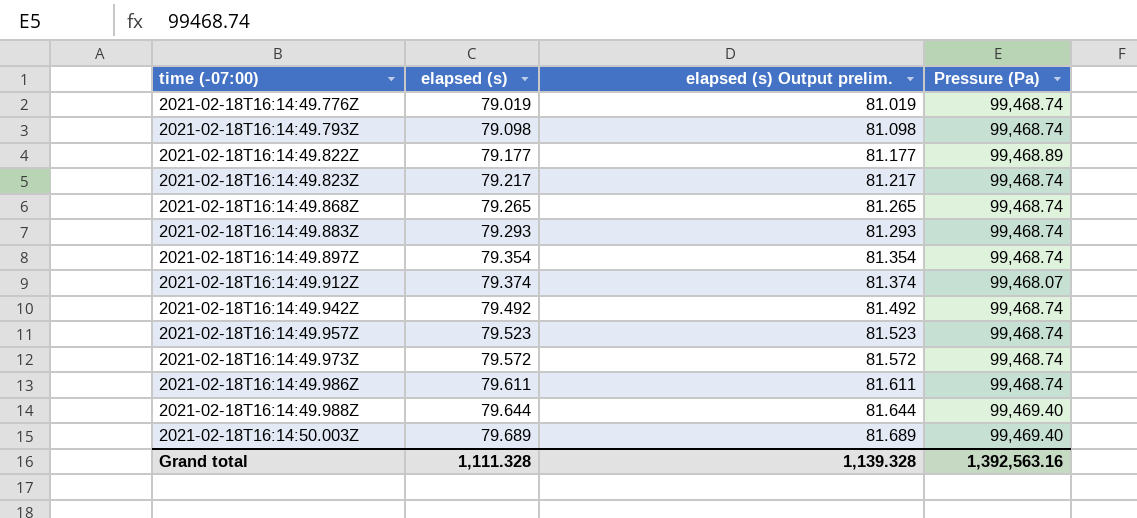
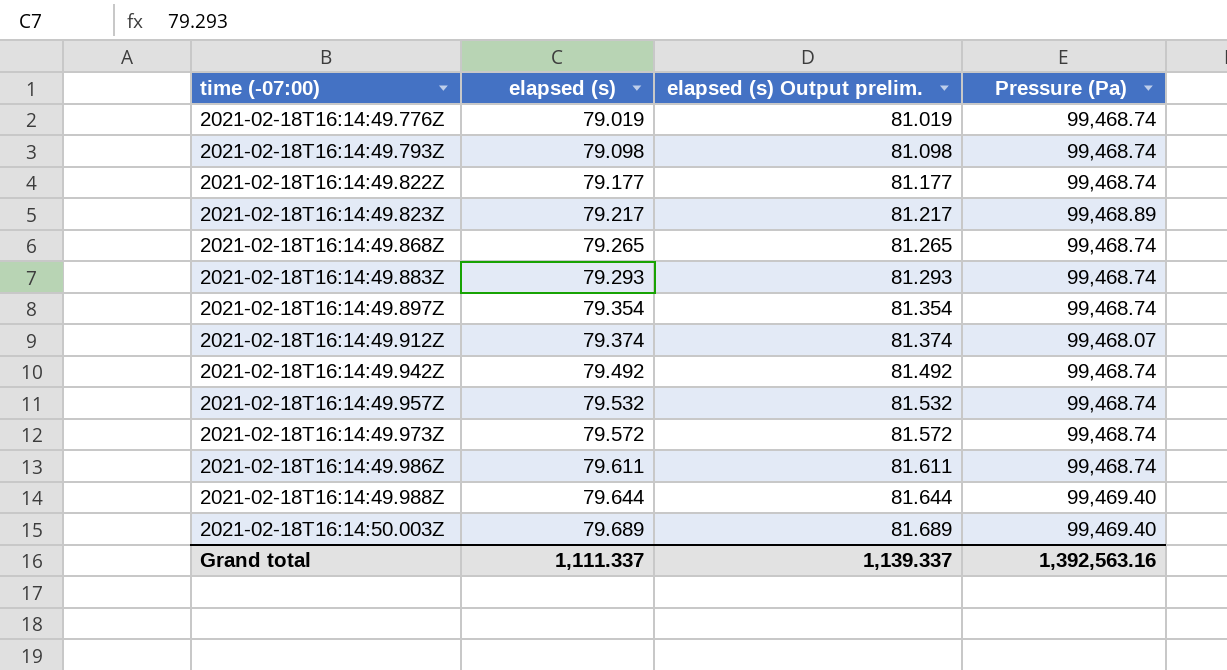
2021-02-18T16:14:49.822Z | Pressure (Pa): 99,468.89 -> 99,468.74
2021-02-18T16:14:49.823Z | Pressure (Pa): 99,468.74 -> 99,468.89
2021-02-18T16:14:49.957Z | elapsed (s): 79.523 -> 79.532
2021-02-18T16:14:49.957Z | elapsed (s) Output prelim.: 81.523 -> 81.532
Grand total | elapsed (s): 1,111.328 -> 1,111.337
Grand total | elapsed (s) Output prelim.: 1,139.328 -> 1,139.337

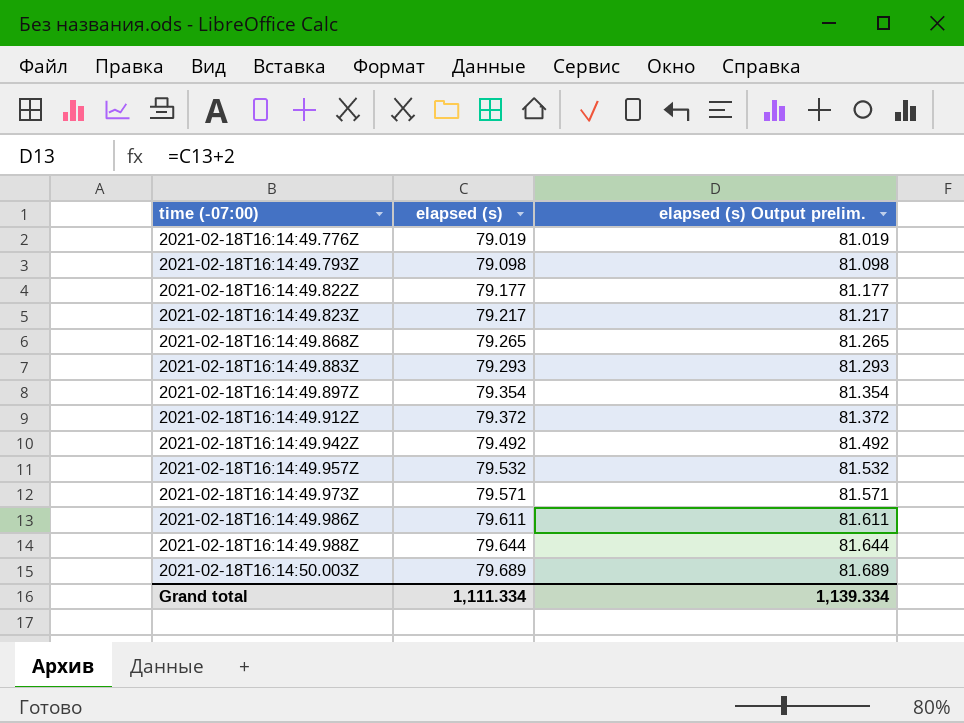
column Pressure (Pa) | position: 4 -> none
2021-02-18T16:14:49.912Z | elapsed (s): 79.374 -> 79.372
2021-02-18T16:14:49.912Z | elapsed (s) Output prelim.: 81.374 -> 81.372
2021-02-18T16:14:49.973Z | elapsed (s): 79.572 -> 79.571
2021-02-18T16:14:49.973Z | elapsed (s) Output prelim.: 81.572 -> 81.571
Grand total | elapsed (s): 1,111.337 -> 1,111.334
Grand total | elapsed (s) Output prelim.: 1,139.337 -> 1,139.334

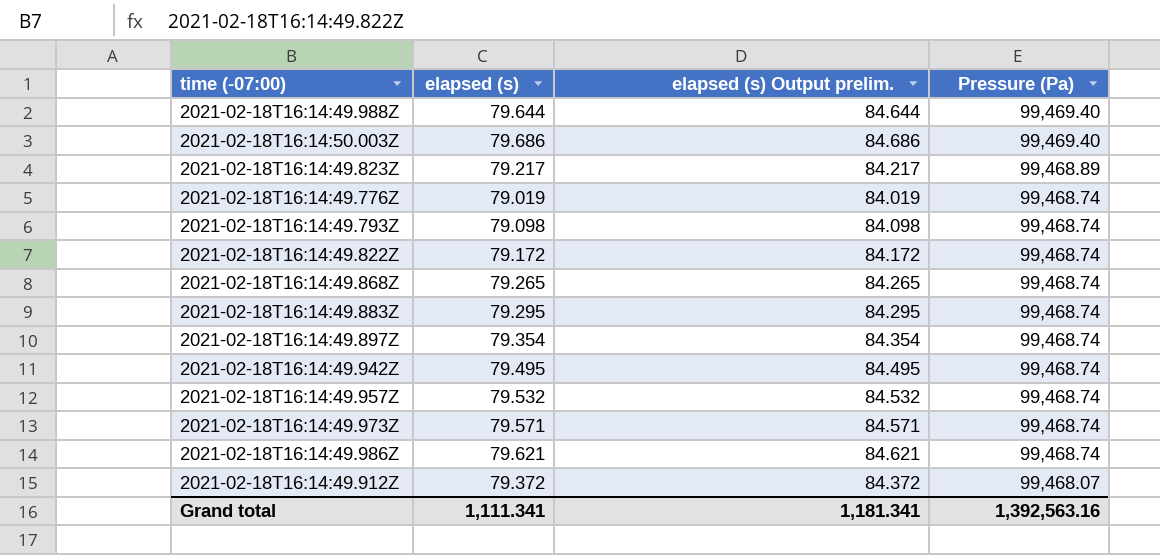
row order: time (-07:00) ascending -> Pressure (Pa) descending
column elapsed (s) Output prelim. | formula: [elapsed (s)] + 2 -> [elapsed (s)] + 5
column Pressure (Pa) | position: none -> 4
2021-02-18T16:14:50.003Z | elapsed (s): 79.689 -> 79.686
2021-02-18T16:14:49.822Z | elapsed (s): 79.177 -> 79.172
2021-02-18T16:14:49.883Z | elapsed (s): 79.293 -> 79.295
2021-02-18T16:14:49.942Z | elapsed (s): 79.492 -> 79.495
2021-02-18T16:14:49.986Z | elapsed (s): 79.611 -> 79.621
Grand total | elapsed (s): 1,111.334 -> 1,111.341
Grand total | elapsed (s) Output prelim.: 1,139.334 -> 1,181.341

